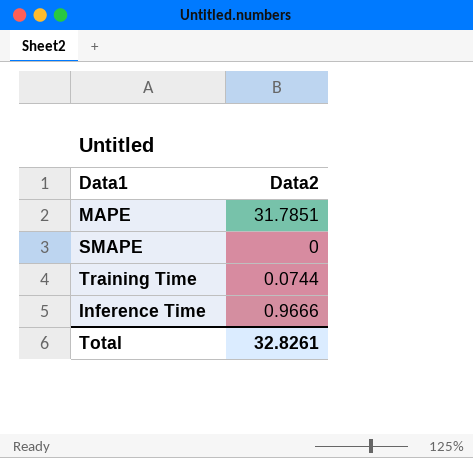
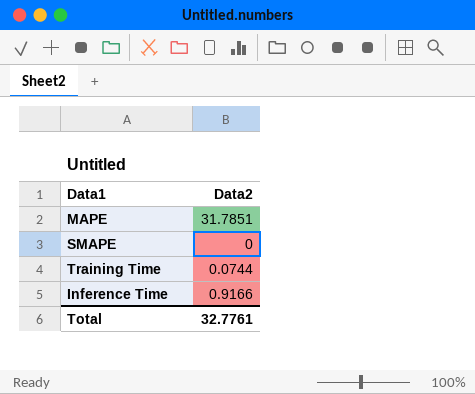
Inference Time | Data2: 0.9666 -> 0.9166
Total | Data2: 32.8261 -> 32.7761

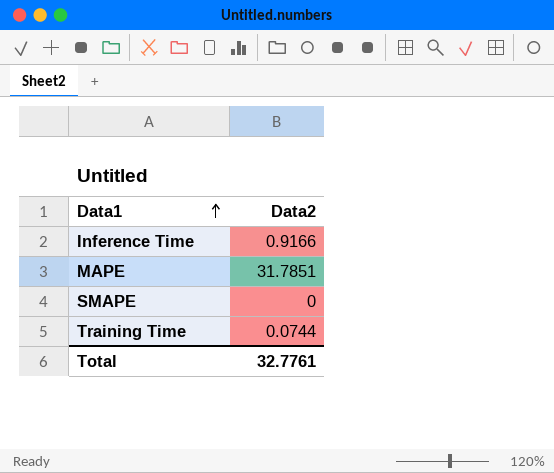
row order: none -> Data1 ascending

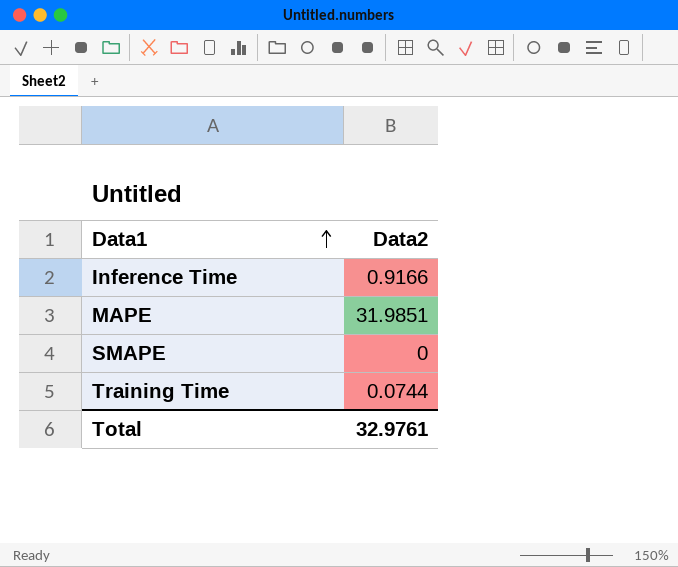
MAPE | Data2: 31.7851 -> 31.9851
Total | Data2: 32.7761 -> 32.9761

